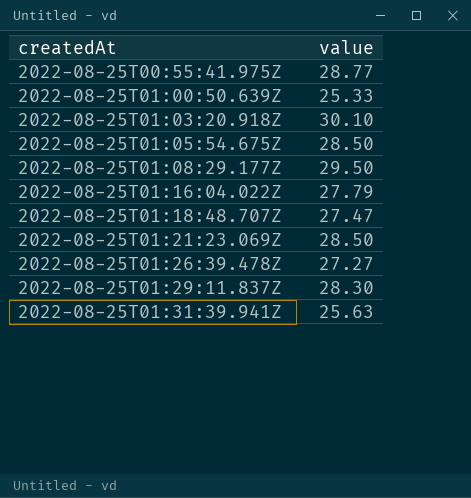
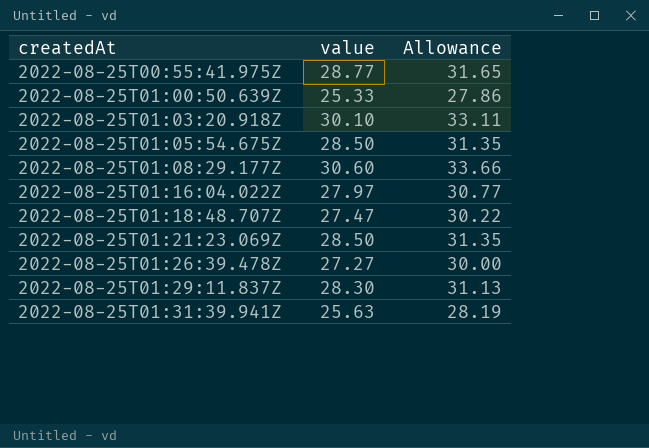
column Allowance | formula: none -> [value] * 1.1
2022-08-25T01:08:29.177Z | value: 29.50 -> 30.60
2022-08-25T01:16:04.022Z | value: 27.79 -> 27.97

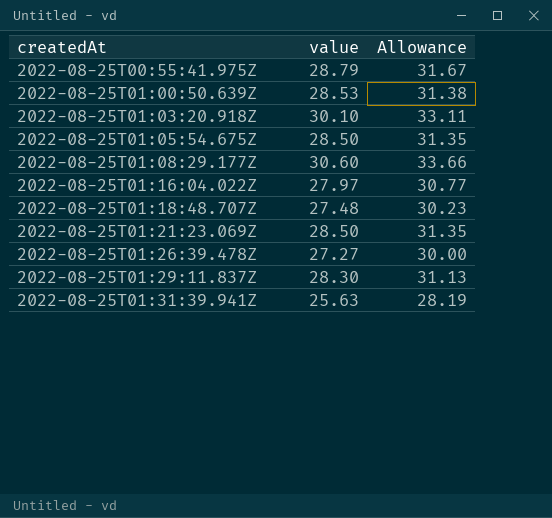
2022-08-25T00:55:41.975Z | value: 28.77 -> 28.79
2022-08-25T00:55:41.975Z | Allowance: 31.65 -> 31.67
2022-08-25T01:00:50.639Z | value: 25.33 -> 28.53
2022-08-25T01:00:50.639Z | Allowance: 27.86 -> 31.38
2022-08-25T01:18:48.707Z | value: 27.47 -> 27.48
2022-08-25T01:18:48.707Z | Allowance: 30.22 -> 30.23

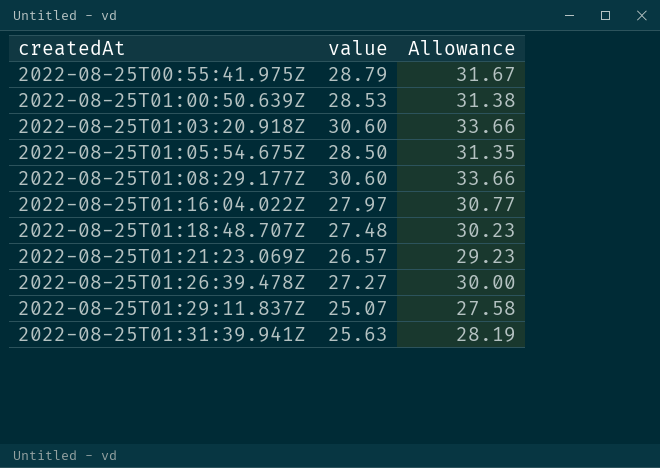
2022-08-25T01:03:20.918Z | value: 30.10 -> 30.60
2022-08-25T01:03:20.918Z | Allowance: 33.11 -> 33.66
2022-08-25T01:21:23.069Z | value: 28.50 -> 26.57
2022-08-25T01:21:23.069Z | Allowance: 31.35 -> 29.23
2022-08-25T01:29:11.837Z | value: 28.30 -> 25.07
2022-08-25T01:29:11.837Z | Allowance: 31.13 -> 27.58

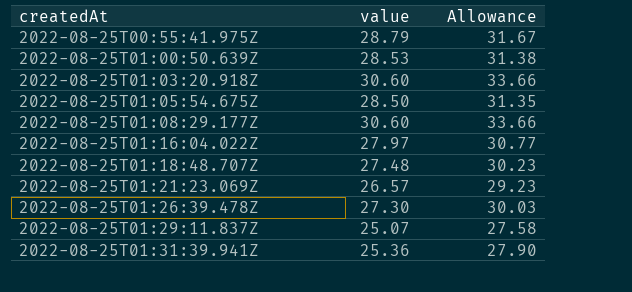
2022-08-25T01:26:39.478Z | value: 27.27 -> 27.30
2022-08-25T01:26:39.478Z | Allowance: 30.00 -> 30.03
2022-08-25T01:31:39.941Z | value: 25.63 -> 25.36
2022-08-25T01:31:39.941Z | Allowance: 28.19 -> 27.90

